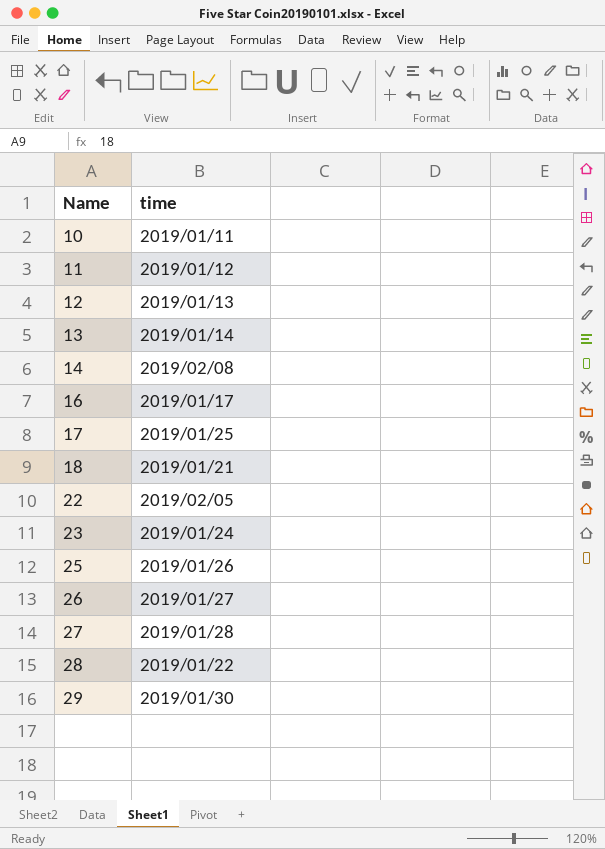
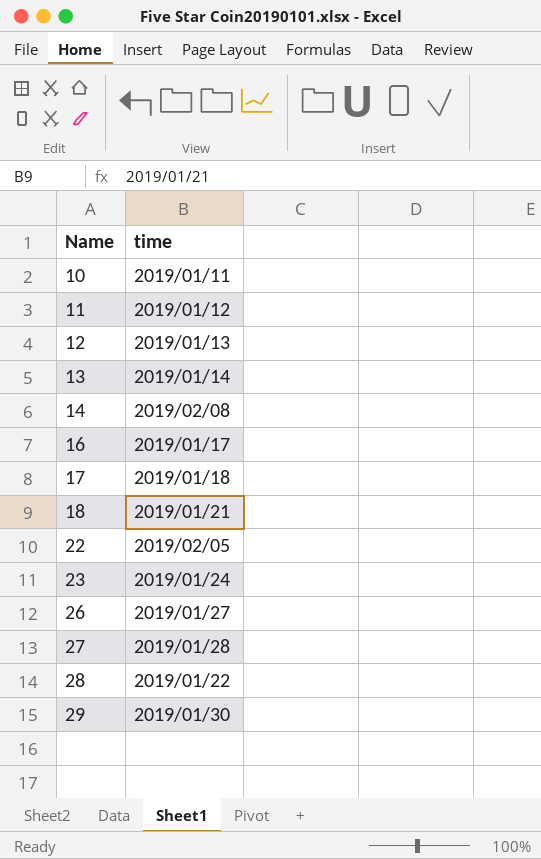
row 25: 2019/01/26 -> none
17 | time: 2019/01/25 -> 2019/01/18

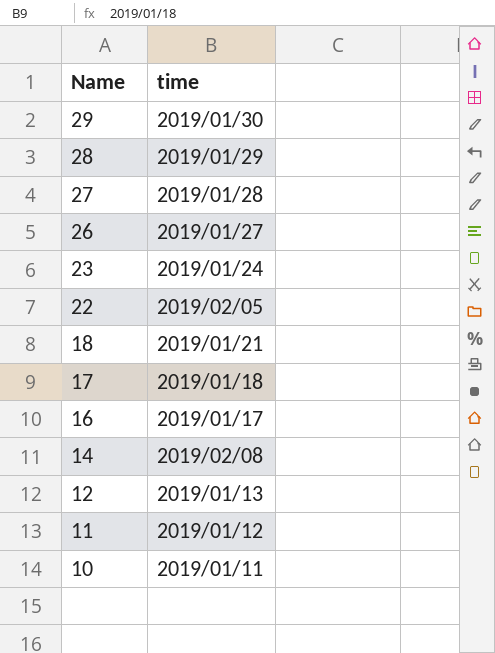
row order: Name ascending -> Name descending
row 13: 2019/01/14 -> none
28 | time: 2019/01/22 -> 2019/01/29

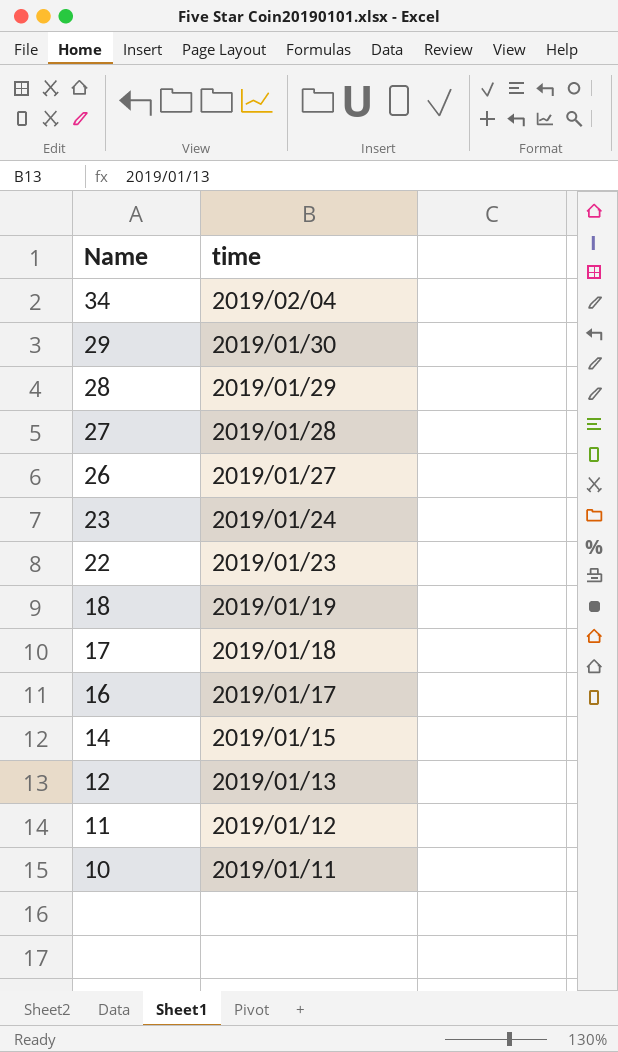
row 34: none -> 2019/02/04
22 | time: 2019/02/05 -> 2019/01/23
18 | time: 2019/01/21 -> 2019/01/19
14 | time: 2019/02/08 -> 2019/01/15

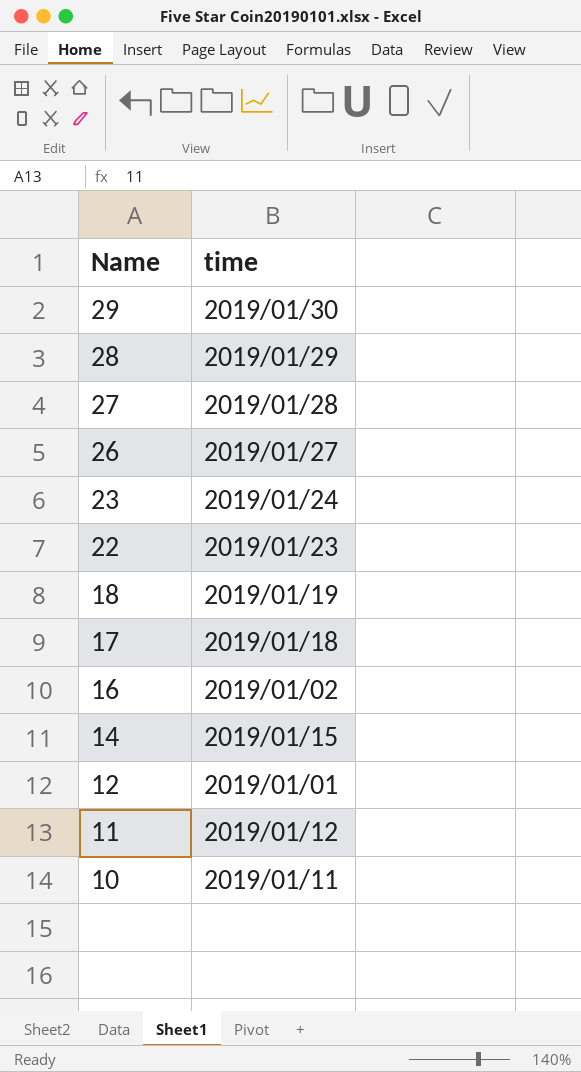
row 34: 2019/02/04 -> none
16 | time: 2019/01/17 -> 2019/01/02
12 | time: 2019/01/13 -> 2019/01/01

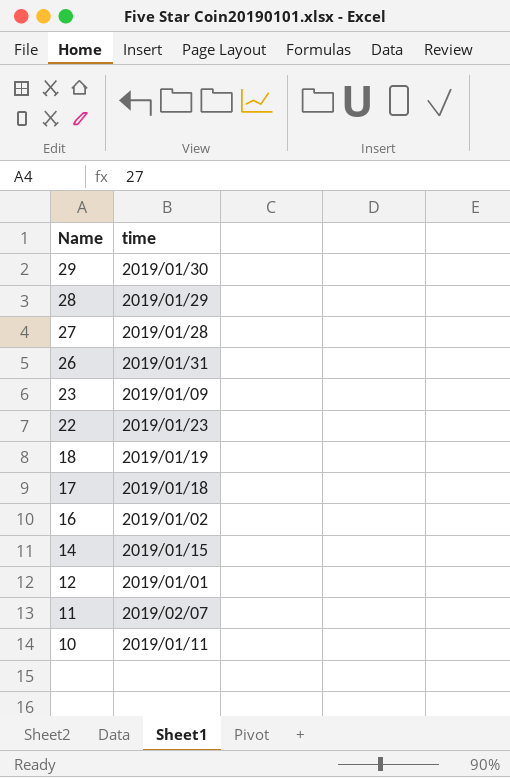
26 | time: 2019/01/27 -> 2019/01/31
23 | time: 2019/01/24 -> 2019/01/09
11 | time: 2019/01/12 -> 2019/02/07

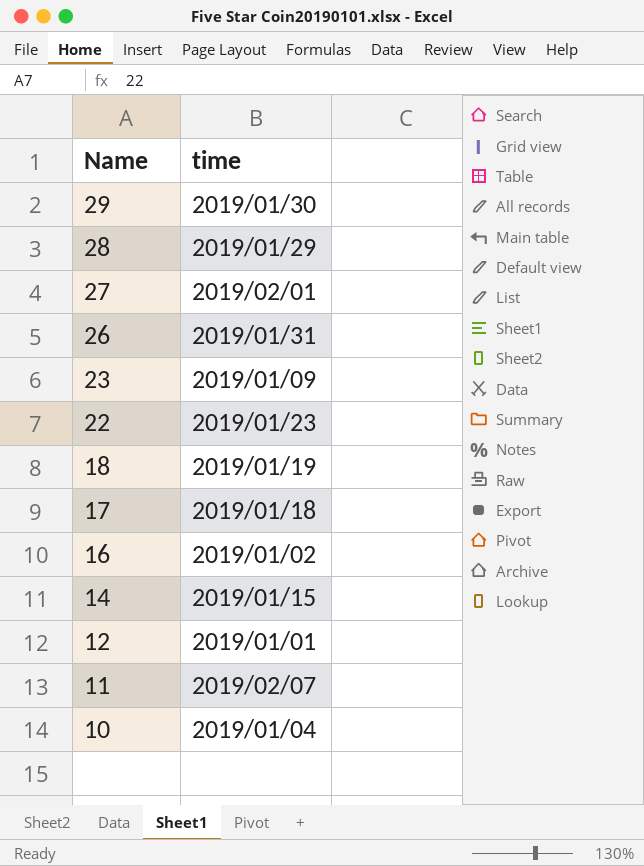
27 | time: 2019/01/28 -> 2019/02/01
10 | time: 2019/01/11 -> 2019/01/04

